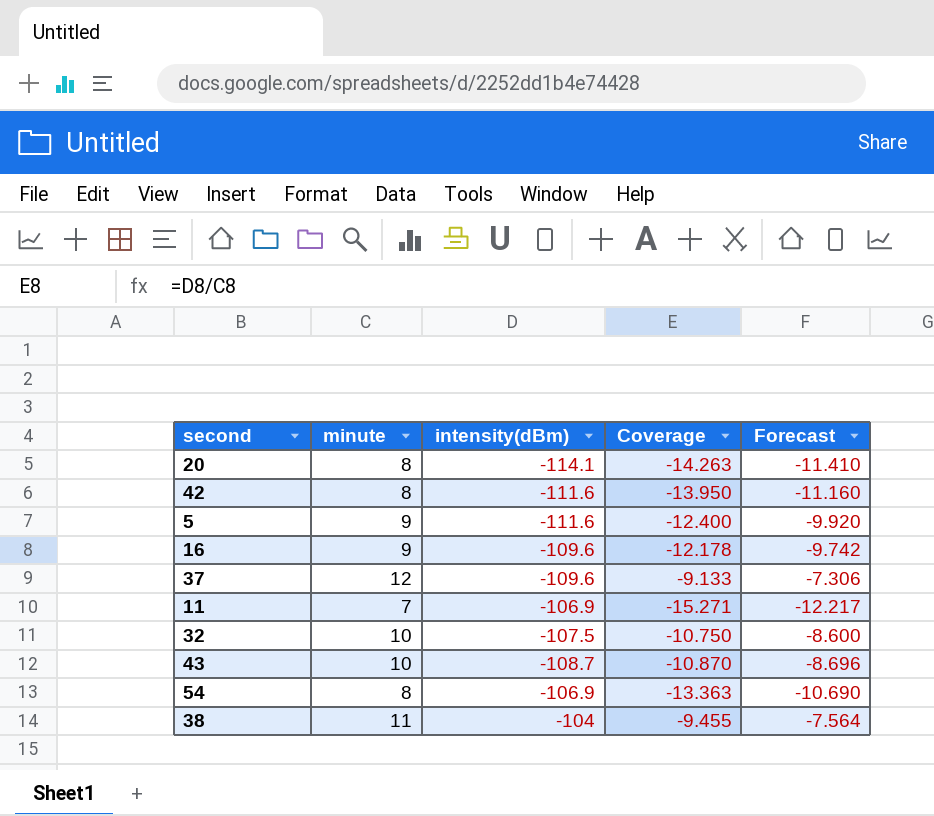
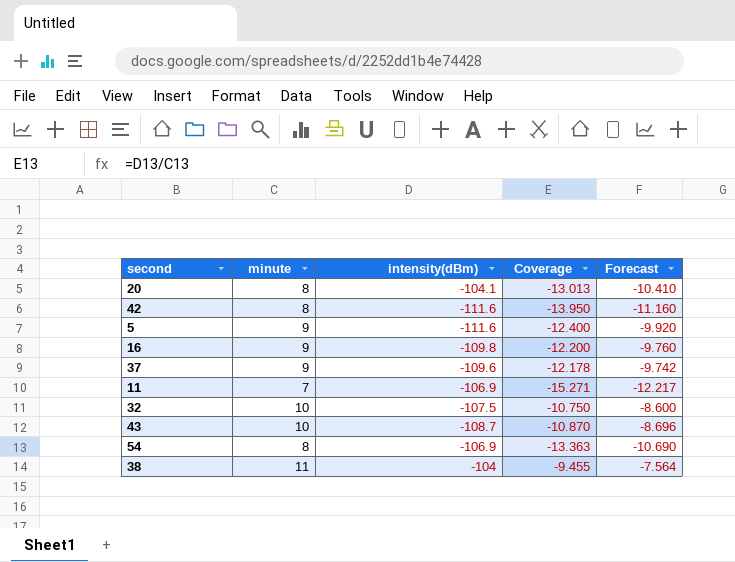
20 | intensity(dBm): -114.1 -> -104.1
20 | Coverage: -14.263 -> -13.013
20 | Forecast: -11.410 -> -10.410
16 | intensity(dBm): -109.6 -> -109.8
16 | Coverage: -12.178 -> -12.200
16 | Forecast: -9.742 -> -9.760
37 | minute: 12 -> 9
37 | Coverage: -9.133 -> -12.178
37 | Forecast: -7.306 -> -9.742

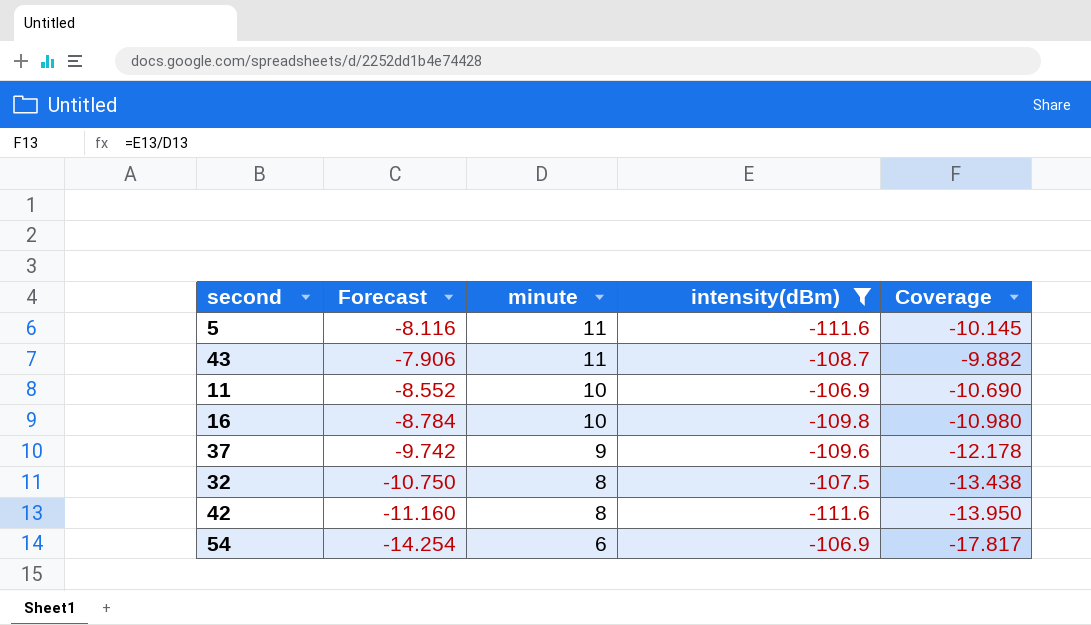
filter: none -> intensity(dBm) <= -106.9
row order: none -> minute descending
column Forecast | position: 5 -> 2
5 | Forecast: -9.920 -> -8.116
5 | minute: 9 -> 11
5 | Coverage: -12.400 -> -10.145
43 | Forecast: -8.696 -> -7.906
43 | minute: 10 -> 11
43 | Coverage: -10.870 -> -9.882
11 | Forecast: -12.217 -> -8.552
11 | minute: 7 -> 10
11 | Coverage: -15.271 -> -10.690
16 | Forecast: -9.760 -> -8.784
16 | minute: 9 -> 10
16 | Coverage: -12.200 -> -10.980
32 | Forecast: -8.600 -> -10.750
32 | minute: 10 -> 8
32 | Coverage: -10.750 -> -13.438
54 | Forecast: -10.690 -> -14.254
54 | minute: 8 -> 6
54 | Coverage: -13.363 -> -17.817

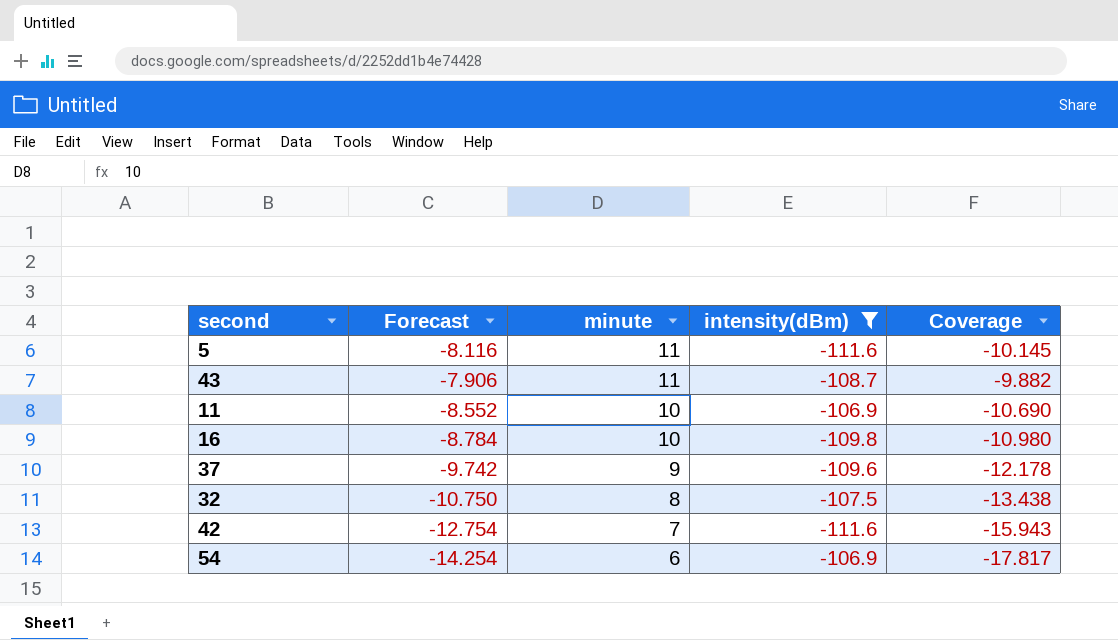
42 | Forecast: -11.160 -> -12.754
42 | minute: 8 -> 7
42 | Coverage: -13.950 -> -15.943

